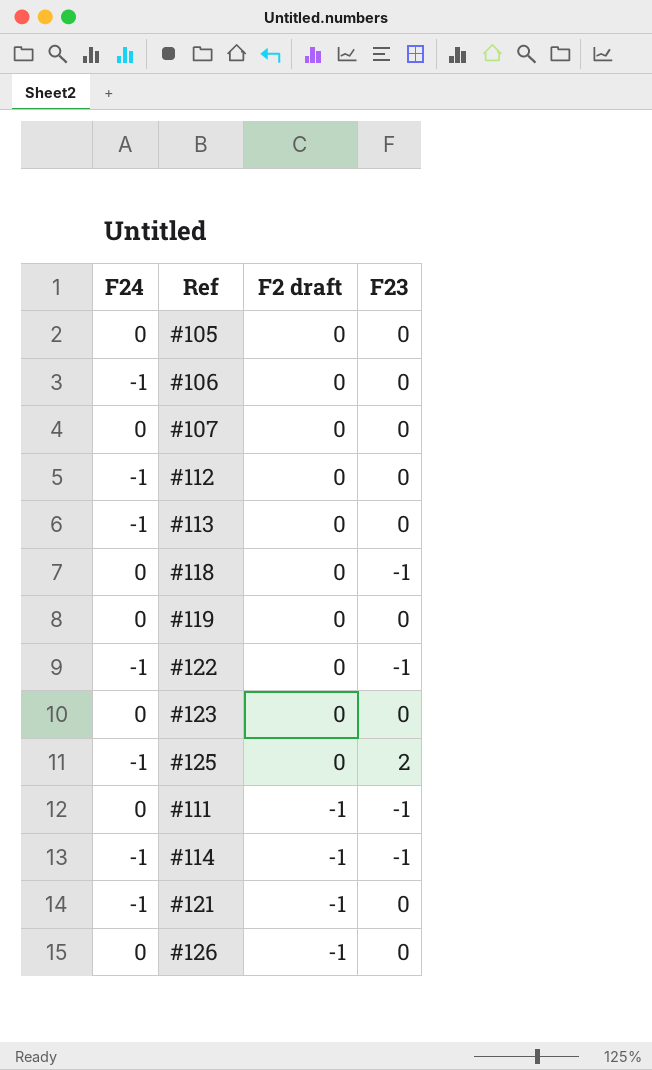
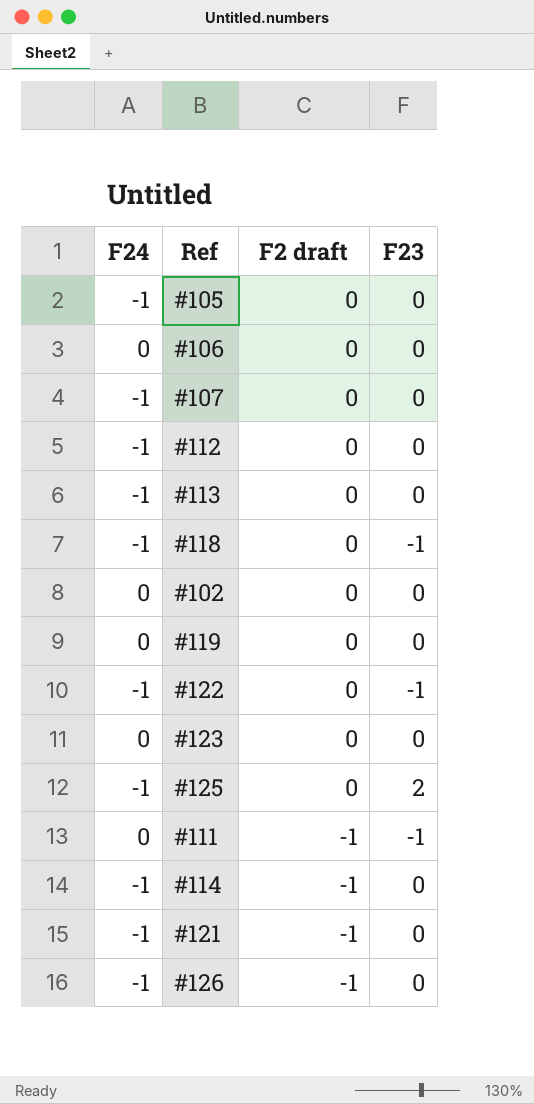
#105 | F24: 0 -> -1
#106 | F24: -1 -> 0
#107 | F24: 0 -> -1
#118 | F24: 0 -> -1
row #102: none -> 0 | 0 | 0
#114 | F23: -1 -> 0
#126 | F24: 0 -> -1

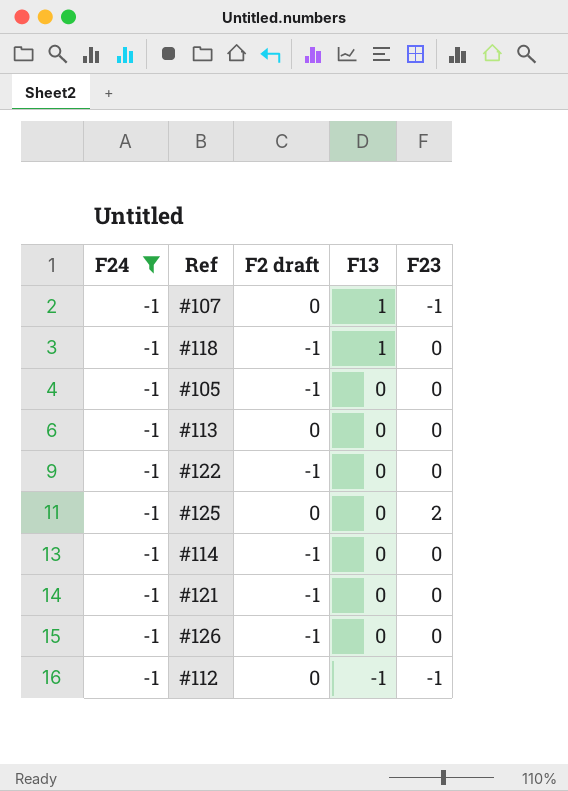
filter: none -> F24 = -1
row order: F2 draft descending -> F13 descending
column F13 | position: none -> 4
#107 | F23: 0 -> -1
#118 | F2 draft: 0 -> -1
#118 | F23: -1 -> 0
#105 | F2 draft: 0 -> -1
#122 | F2 draft: 0 -> -1
#122 | F23: -1 -> 0
#112 | F23: 0 -> -1

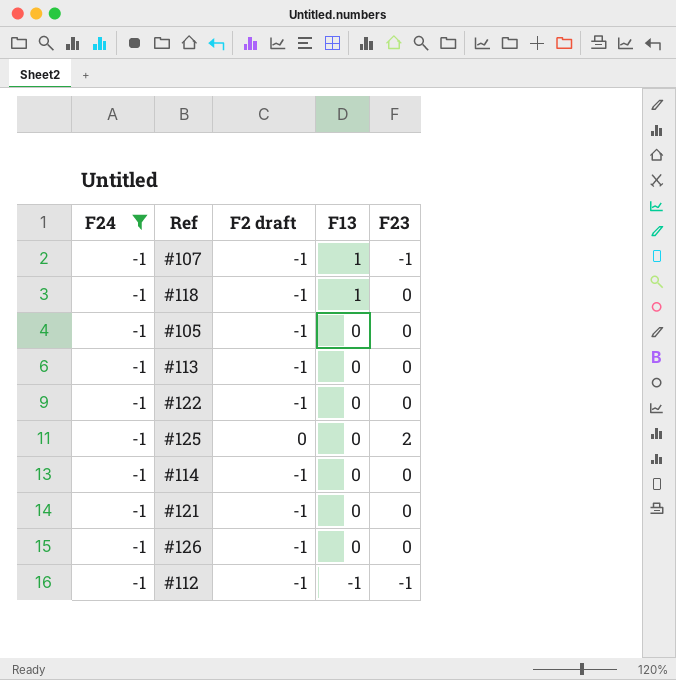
#107 | F2 draft: 0 -> -1
#113 | F2 draft: 0 -> -1
#112 | F2 draft: 0 -> -1

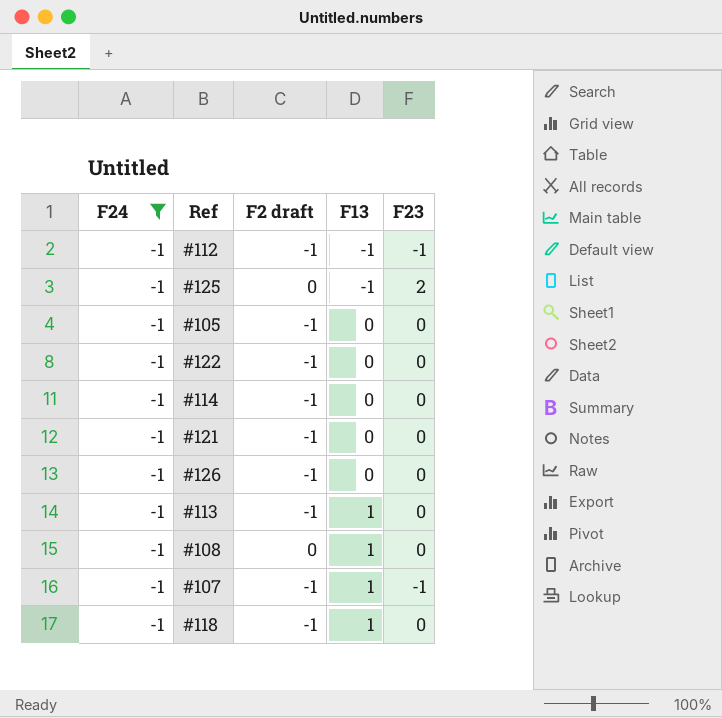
row order: F13 descending -> F13 ascending
#125 | F13: 0 -> -1
#113 | F13: 0 -> 1
row #108: none -> -1 | 0 | 1 | 0

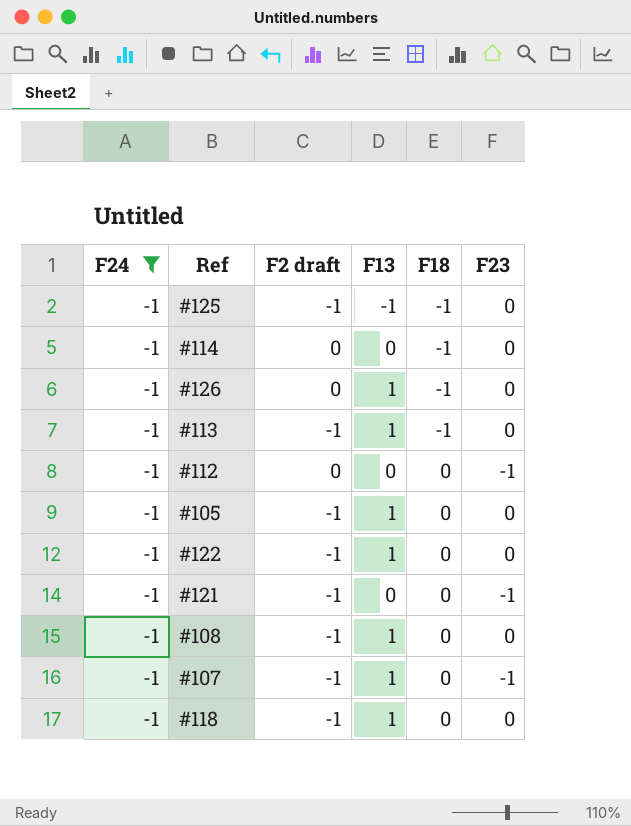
row order: F13 ascending -> F18 ascending
column F18 | position: none -> 5
#125 | F2 draft: 0 -> -1
#125 | F23: 2 -> 0
#114 | F2 draft: -1 -> 0
#126 | F2 draft: -1 -> 0
#126 | F13: 0 -> 1
#112 | F2 draft: -1 -> 0
#112 | F13: -1 -> 0
#105 | F13: 0 -> 1
#122 | F13: 0 -> 1
#121 | F23: 0 -> -1
#108 | F2 draft: 0 -> -1

